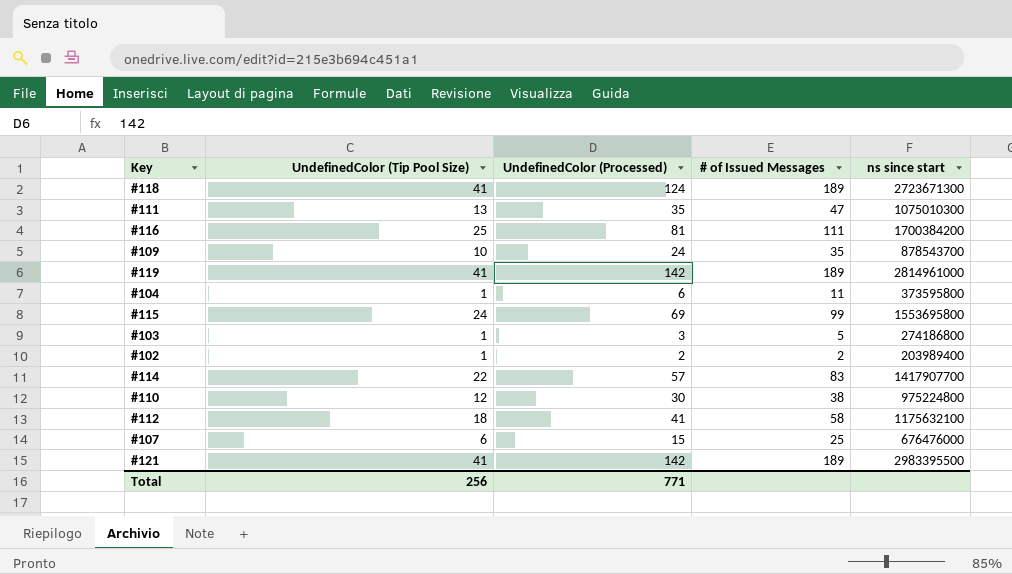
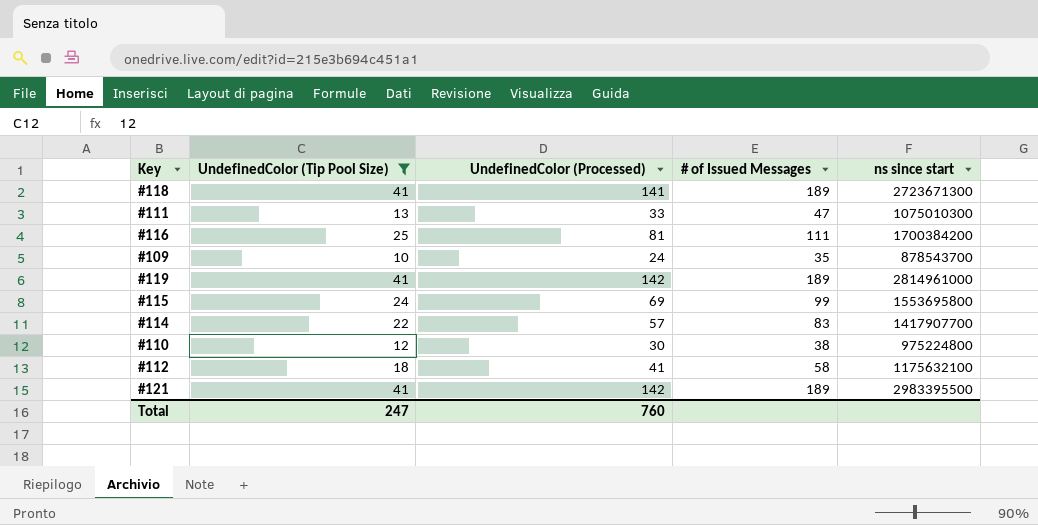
filter: none -> UndefinedColor (Tip Pool Size) >= 10
#118 | UndefinedColor (Processed): 124 -> 141
#111 | UndefinedColor (Processed): 35 -> 33
Total | UndefinedColor (Tip Pool Size): 256 -> 247
Total | UndefinedColor (Processed): 771 -> 760

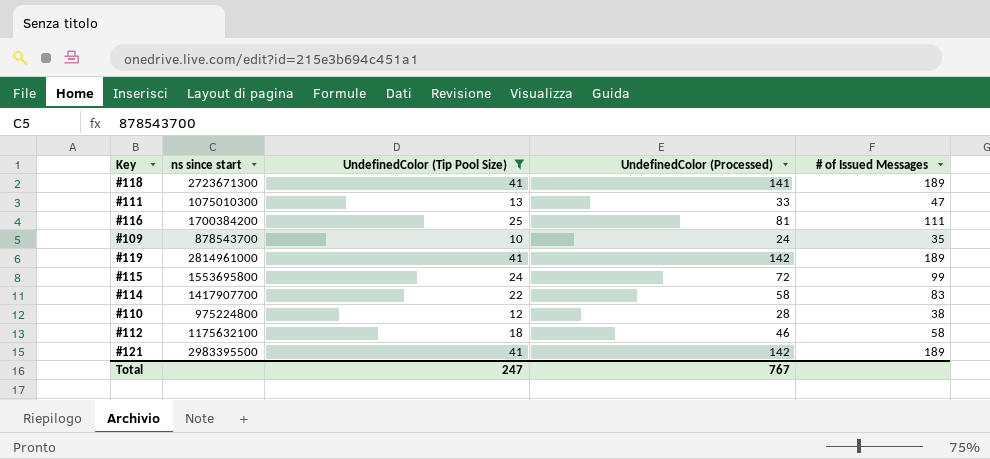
column ns since start | position: 5 -> 2
#115 | UndefinedColor (Processed): 69 -> 72
#114 | UndefinedColor (Processed): 57 -> 58
#110 | UndefinedColor (Processed): 30 -> 28
#112 | UndefinedColor (Processed): 41 -> 46
Total | UndefinedColor (Processed): 760 -> 767

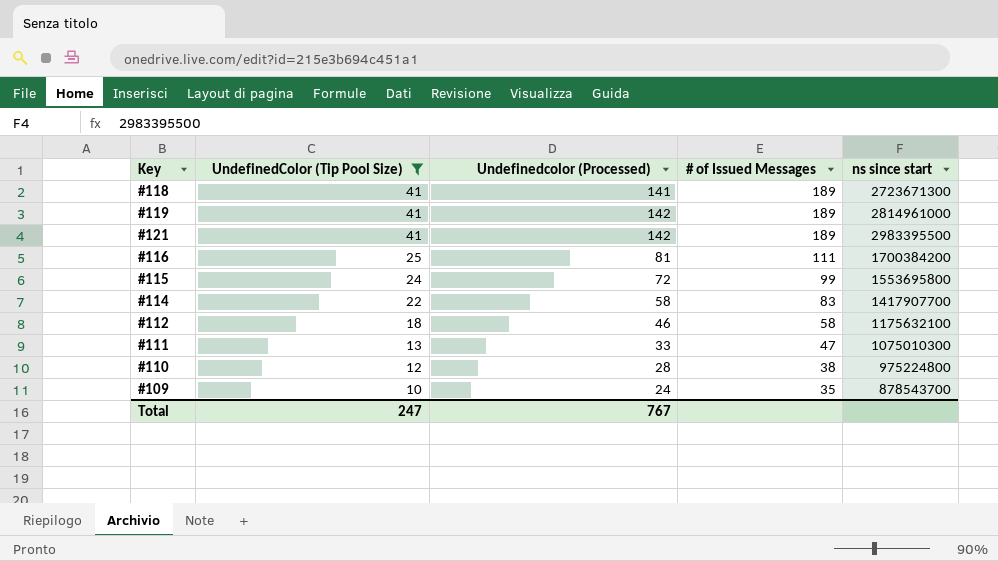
row order: none -> UndefinedColor (Tip Pool Size) descending
column name: UndefinedColor (Processed) -> Undefinedcolor (Processed)
column ns since start | position: 2 -> 5

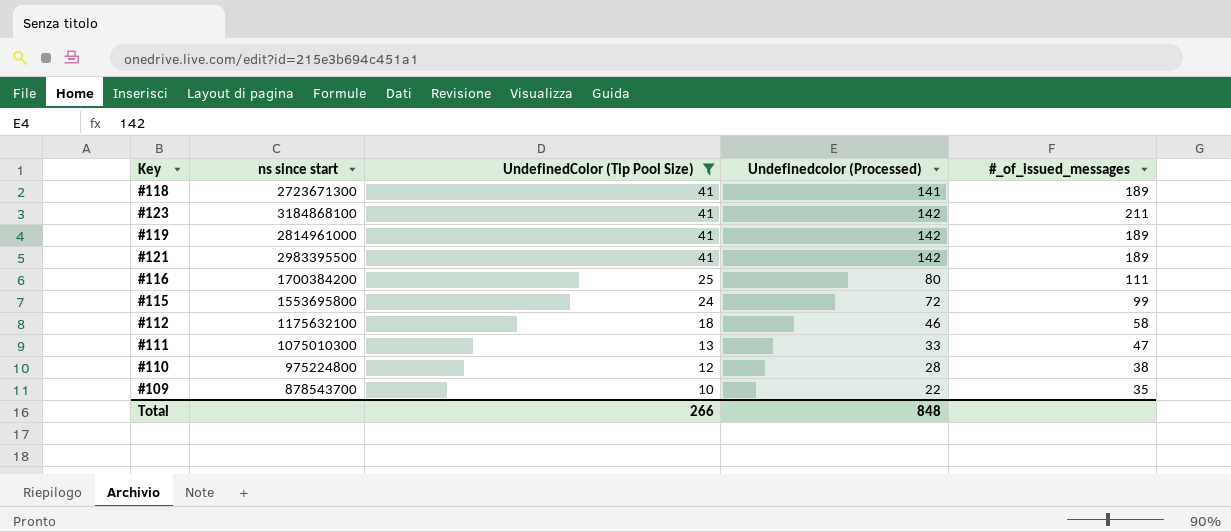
column ns since start | position: 5 -> 2
column name: # of Issued Messages -> #_of_issued_messages
row #114: 22 | 58 | 83 | 1417907700 -> none
row #123: none -> 3184868100 | 41 | 142 | 211
#116 | Undefinedcolor (Processed): 81 -> 80
#109 | Undefinedcolor (Processed): 24 -> 22
Total | UndefinedColor (Tip Pool Size): 247 -> 266
Total | Undefinedcolor (Processed): 767 -> 848

